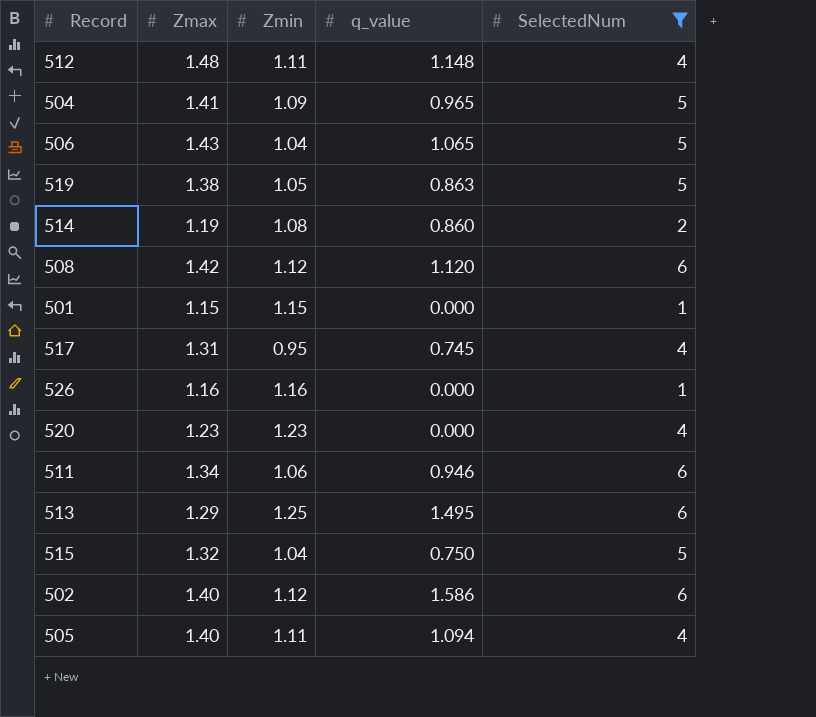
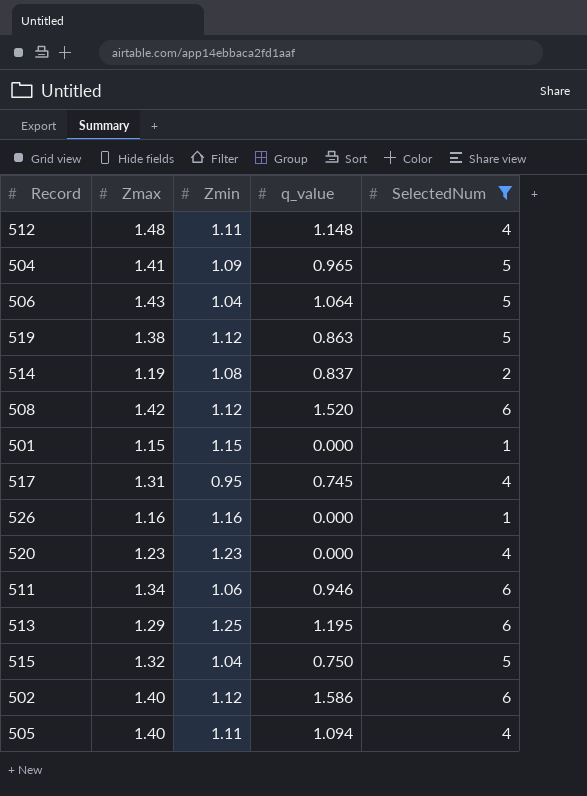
506 | q_value: 1.065 -> 1.064
519 | Zmin: 1.05 -> 1.12
514 | q_value: 0.860 -> 0.837
508 | q_value: 1.120 -> 1.520
513 | q_value: 1.495 -> 1.195

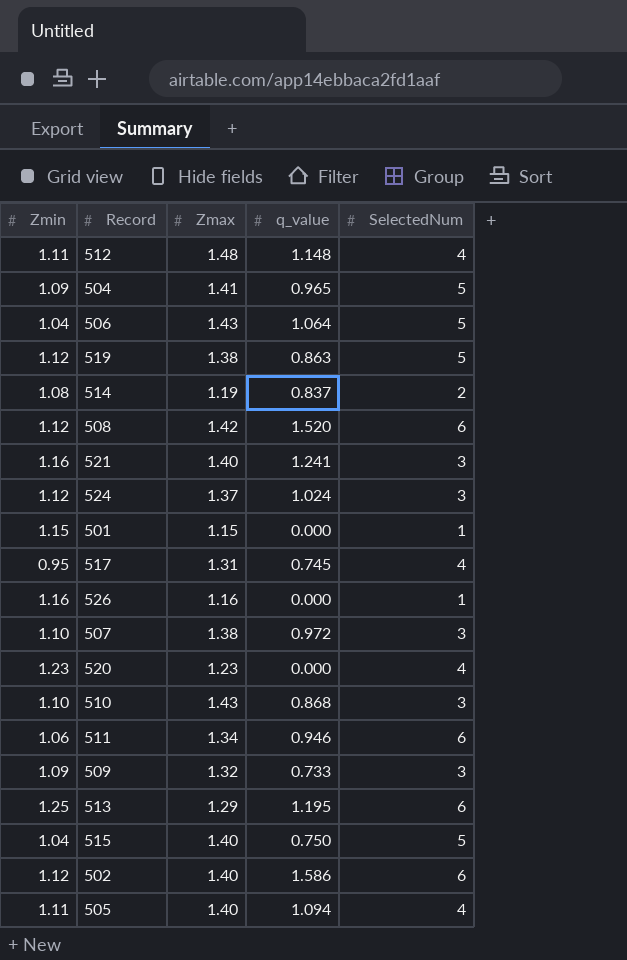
filter: SelectedNum != 3 -> none
column Zmin | position: 3 -> 1
515 | Zmax: 1.32 -> 1.40

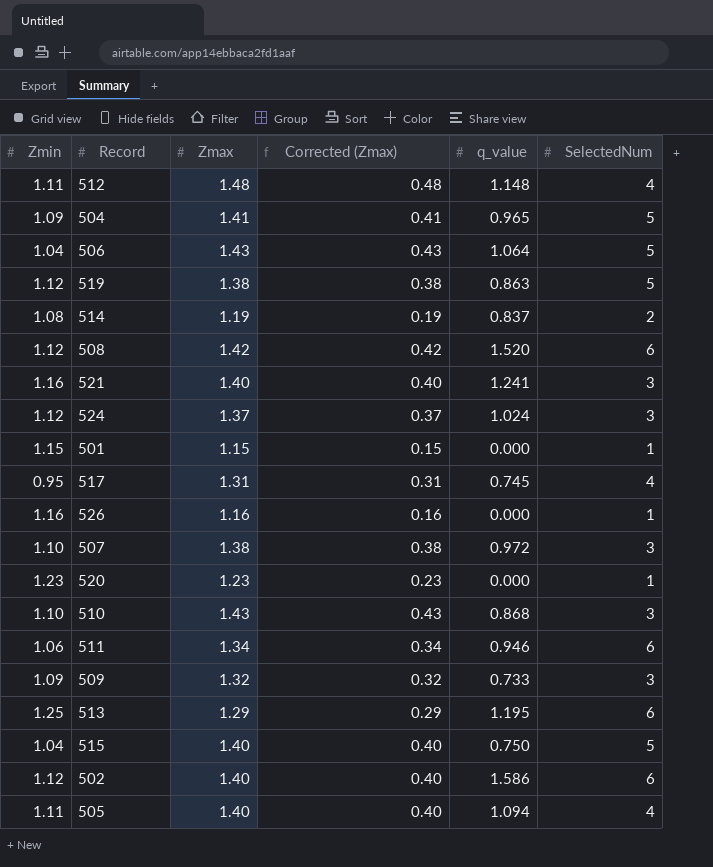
column Corrected (Zmax) | formula: none -> [Zmax] - 1
520 | SelectedNum: 4 -> 1

